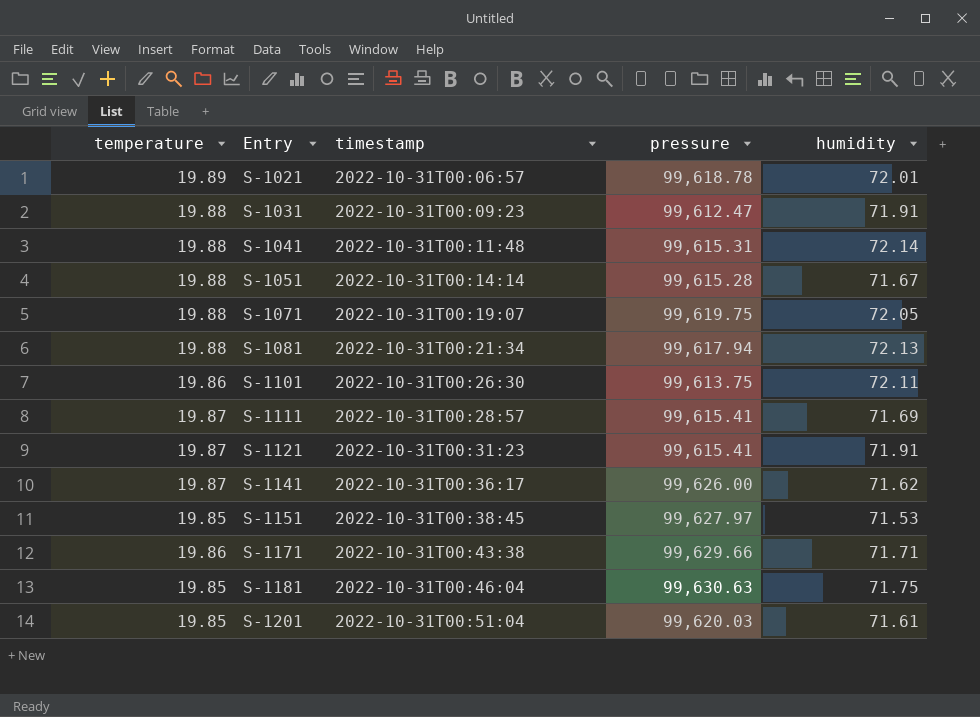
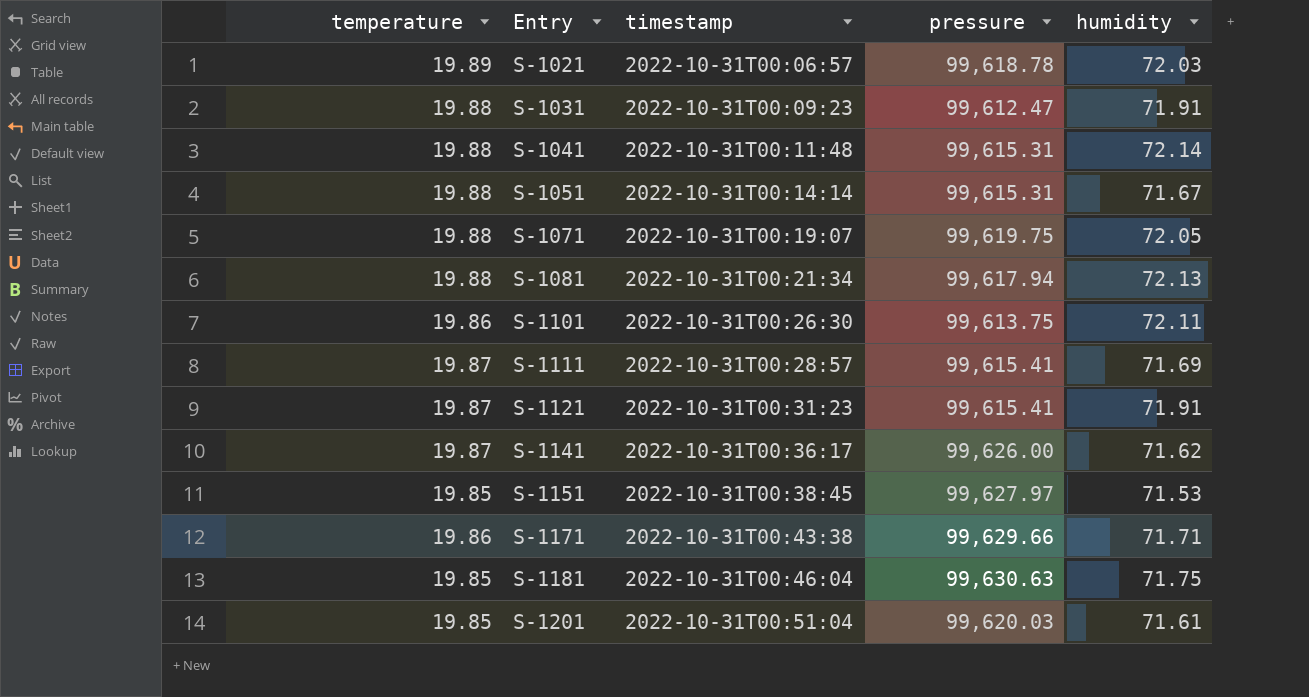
S-1021 | humidity: 72.01 -> 72.03
S-1051 | pressure: 99,615.28 -> 99,615.31

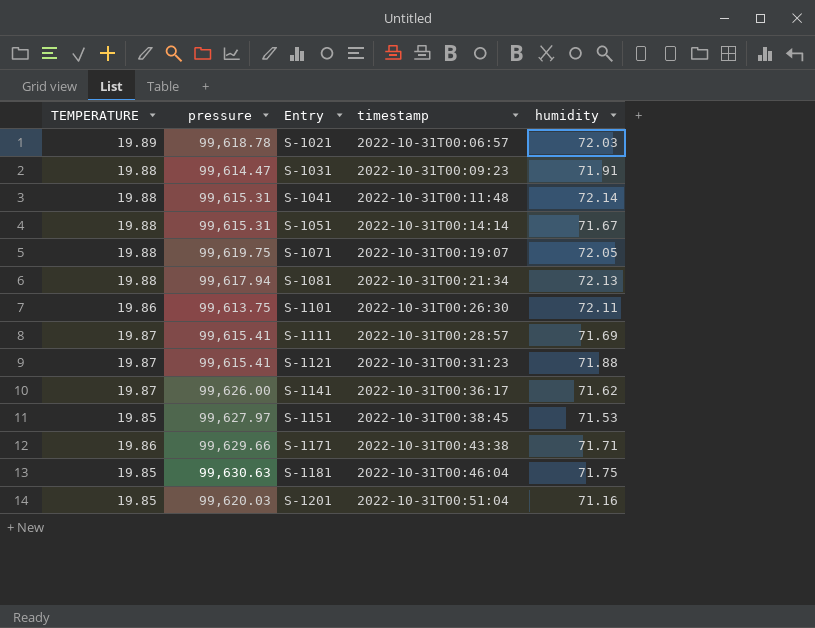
column name: temperature -> TEMPERATURE
column pressure | position: 4 -> 2
S-1031 | pressure: 99,612.47 -> 99,614.47
S-1121 | humidity: 71.91 -> 71.88
S-1201 | humidity: 71.61 -> 71.16

